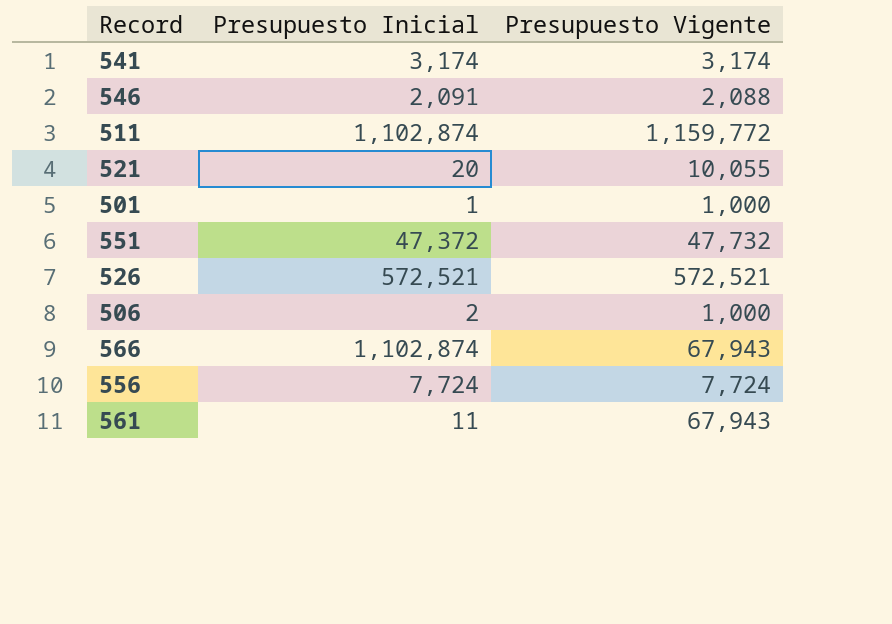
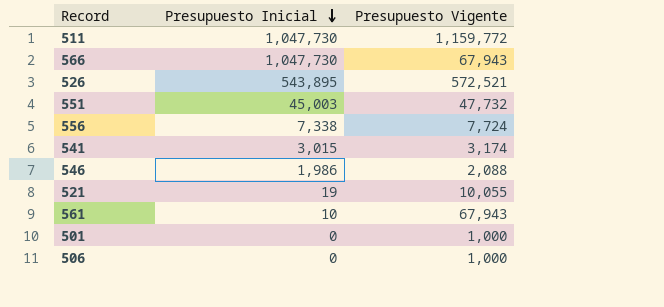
row order: none -> Presupuesto Inicial descending
511 | Presupuesto Inicial: 1,102,874 -> 1,047,730
566 | Presupuesto Inicial: 1,102,874 -> 1,047,730
526 | Presupuesto Inicial: 572,521 -> 543,895
551 | Presupuesto Inicial: 47,372 -> 45,003
556 | Presupuesto Inicial: 7,724 -> 7,338
541 | Presupuesto Inicial: 3,174 -> 3,015
546 | Presupuesto Inicial: 2,091 -> 1,986
521 | Presupuesto Inicial: 20 -> 19
561 | Presupuesto Inicial: 11 -> 10
501 | Presupuesto Inicial: 1 -> 0
506 | Presupuesto Inicial: 2 -> 0

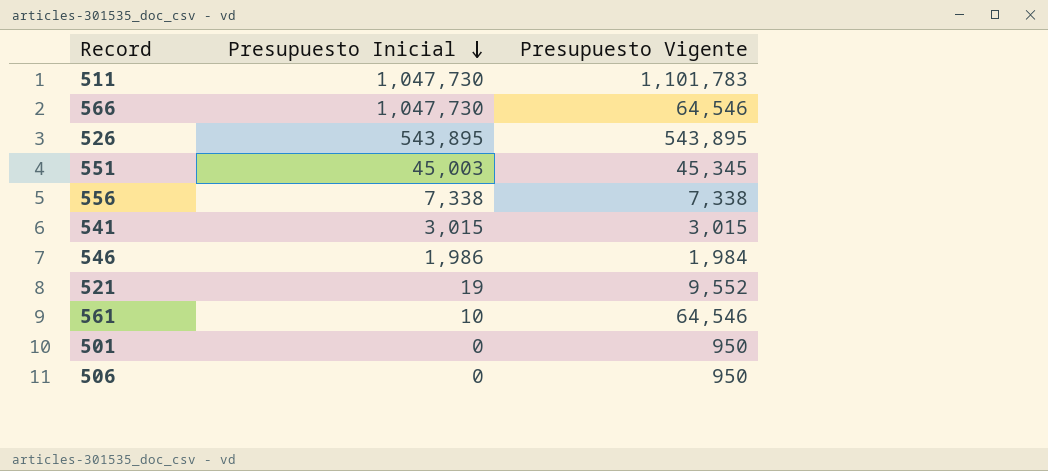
511 | Presupuesto Vigente: 1,159,772 -> 1,101,783
566 | Presupuesto Vigente: 67,943 -> 64,546
526 | Presupuesto Vigente: 572,521 -> 543,895
551 | Presupuesto Vigente: 47,732 -> 45,345
556 | Presupuesto Vigente: 7,724 -> 7,338
541 | Presupuesto Vigente: 3,174 -> 3,015
546 | Presupuesto Vigente: 2,088 -> 1,984
521 | Presupuesto Vigente: 10,055 -> 9,552
561 | Presupuesto Vigente: 67,943 -> 64,546
501 | Presupuesto Vigente: 1,000 -> 950
506 | Presupuesto Vigente: 1,000 -> 950

